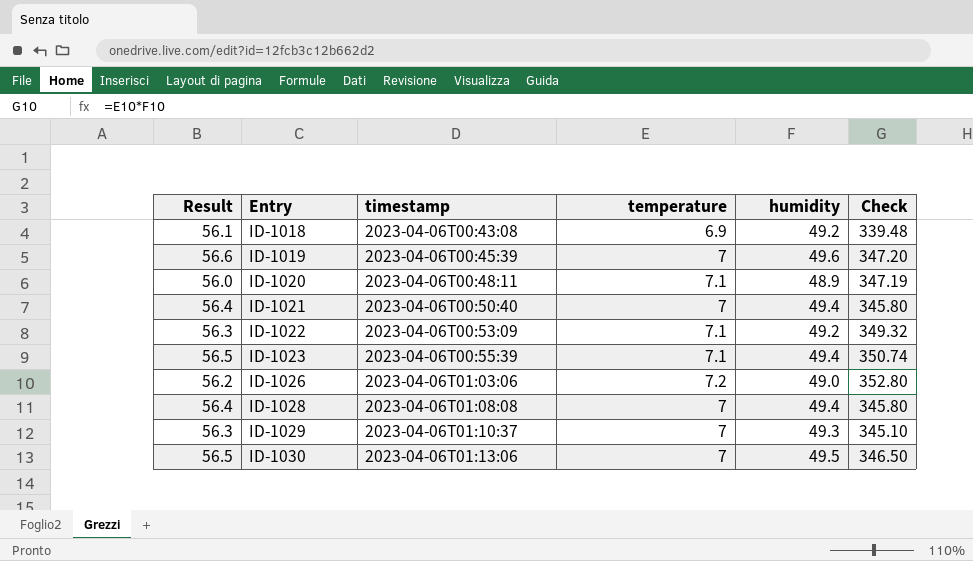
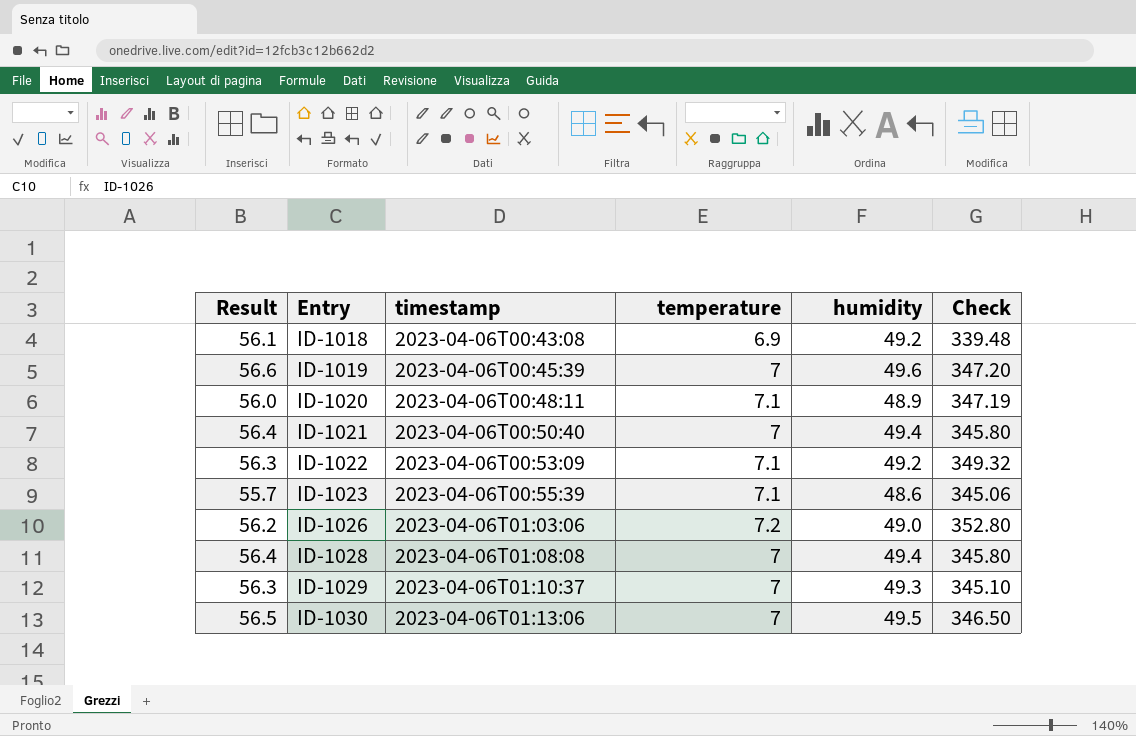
ID-1023 | Result: 56.5 -> 55.7
ID-1023 | humidity: 49.4 -> 48.6
ID-1023 | Check: 350.74 -> 345.06

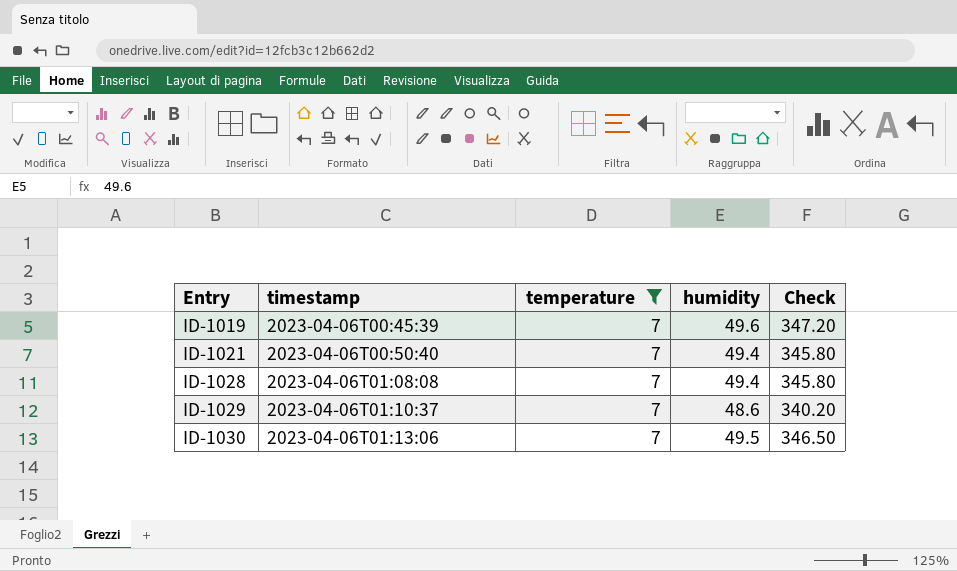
filter: none -> temperature = 7
column Result | formula: [temperature] + [humidity] -> none
ID-1029 | humidity: 49.3 -> 48.6
ID-1029 | Check: 345.10 -> 340.20

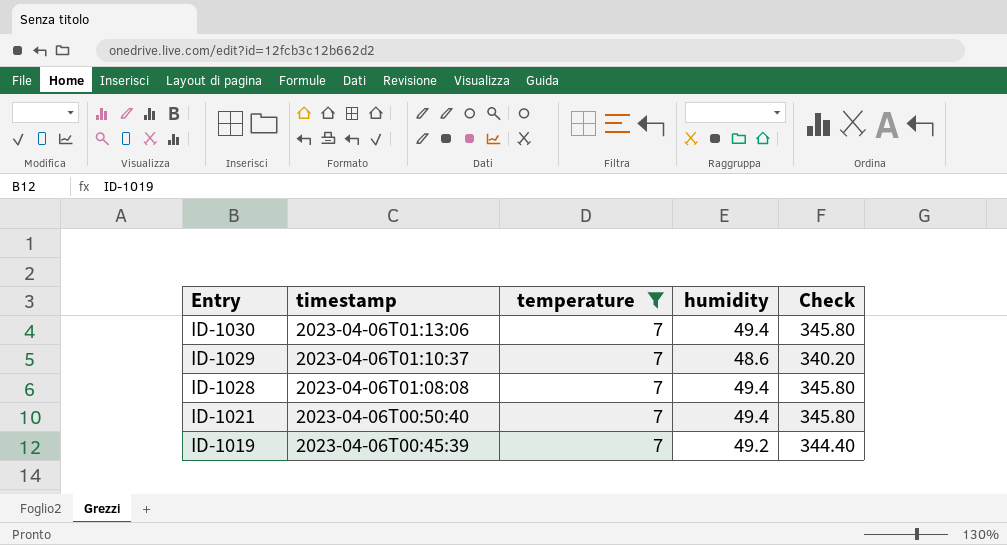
row order: Entry ascending -> Entry descending
ID-1030 | humidity: 49.5 -> 49.4
ID-1030 | Check: 346.50 -> 345.80
ID-1019 | humidity: 49.6 -> 49.2
ID-1019 | Check: 347.20 -> 344.40

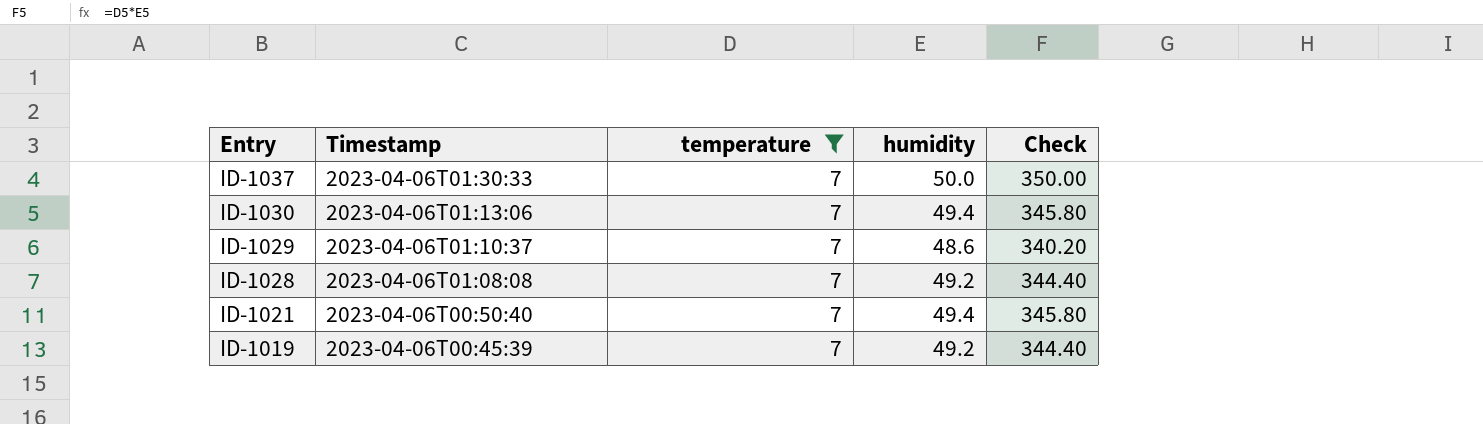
column name: timestamp -> Timestamp
row ID-1037: none -> 2023-04-06T01:30:33 | 7 | 50.0 | 350.00
ID-1028 | humidity: 49.4 -> 49.2
ID-1028 | Check: 345.80 -> 344.40

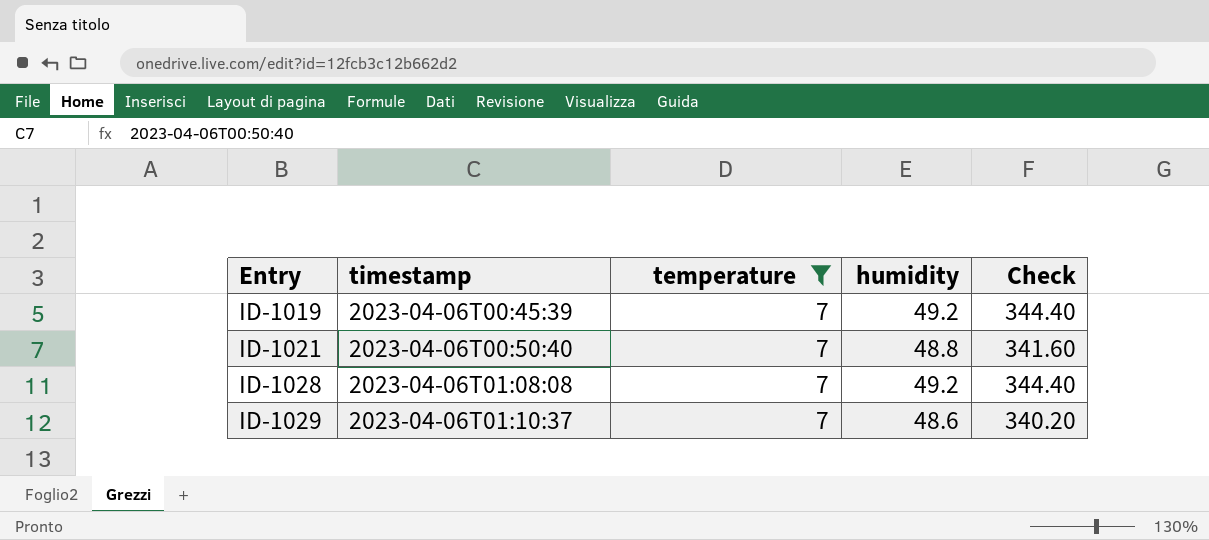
row order: Entry descending -> Entry ascending
column name: Timestamp -> timestamp
row ID-1037: 2023-04-06T01:30:33 | 7 | 50.0 | 350.00 -> none
row ID-1030: 2023-04-06T01:13:06 | 7 | 49.4 | 345.80 -> none
ID-1021 | humidity: 49.4 -> 48.8
ID-1021 | Check: 345.80 -> 341.60

